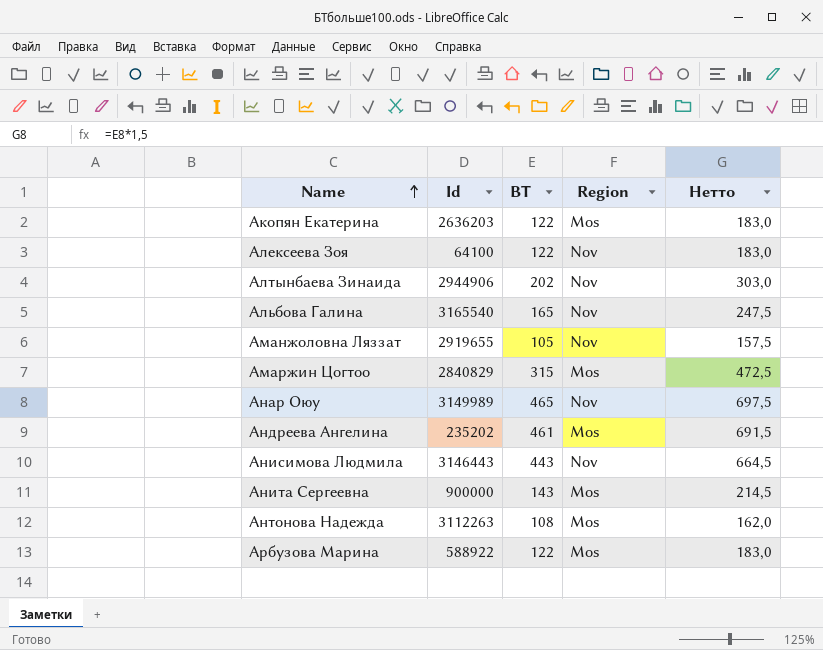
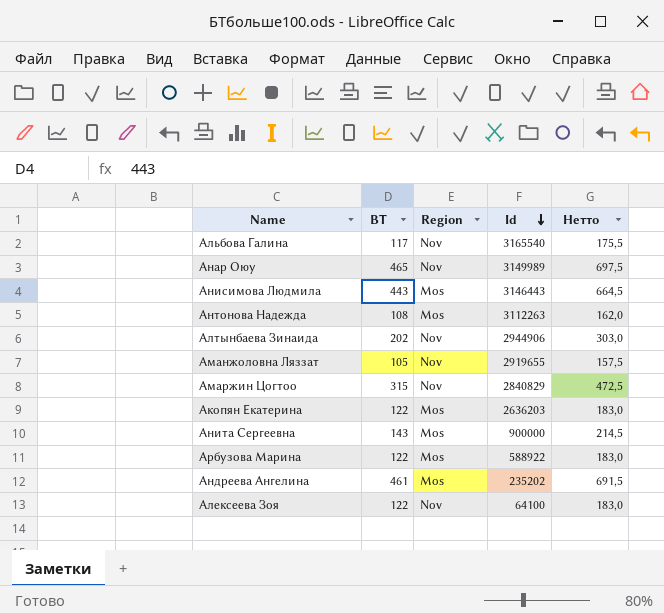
row order: Name ascending -> Id descending
column Id | position: 2 -> 4
Альбова Галина | BT: 165 -> 117
Альбова Галина | Нетто: 247,5 -> 175,5
Анисимова Людмила | Region: Nov -> Mos
Амаржин Цогтоо | Region: Mos -> Nov

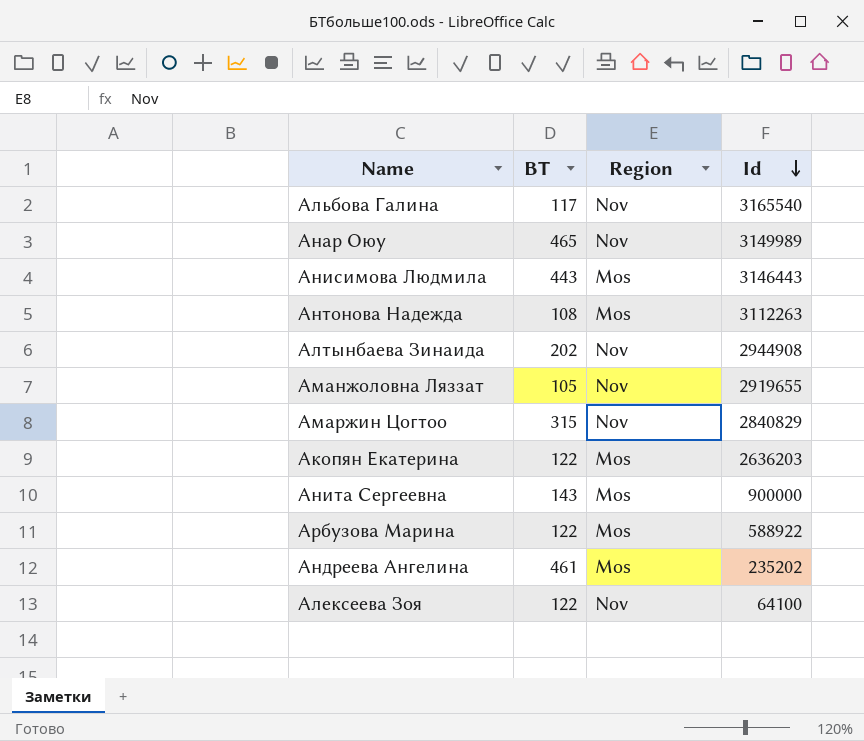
column Нетто | formula: [BT] * 1,5 -> none
Алтынбаева Зинаида | Id: 2944906 -> 2944908

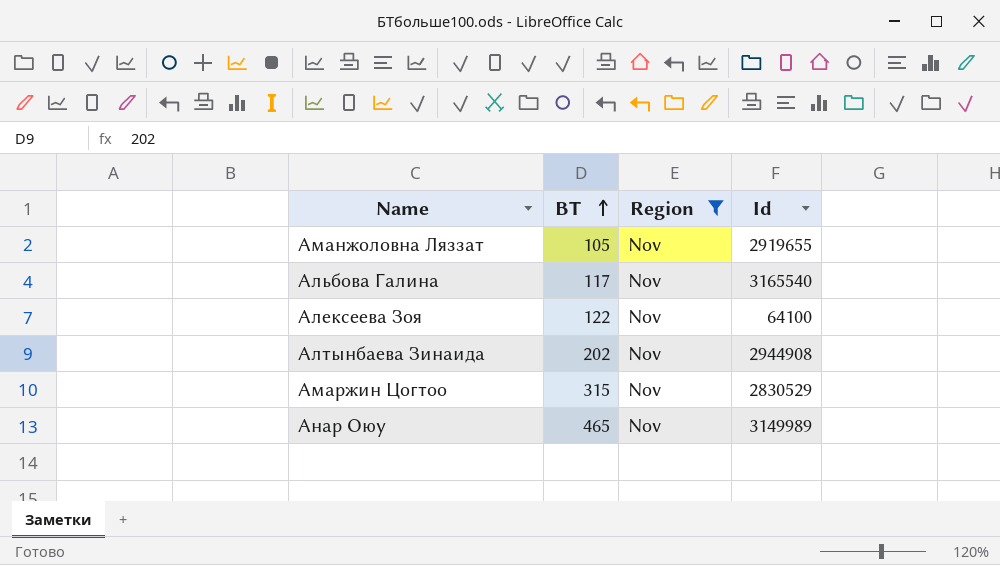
filter: none -> Region = Nov
row order: Id descending -> BT ascending
Амаржин Цогтоо | Id: 2840829 -> 2830529

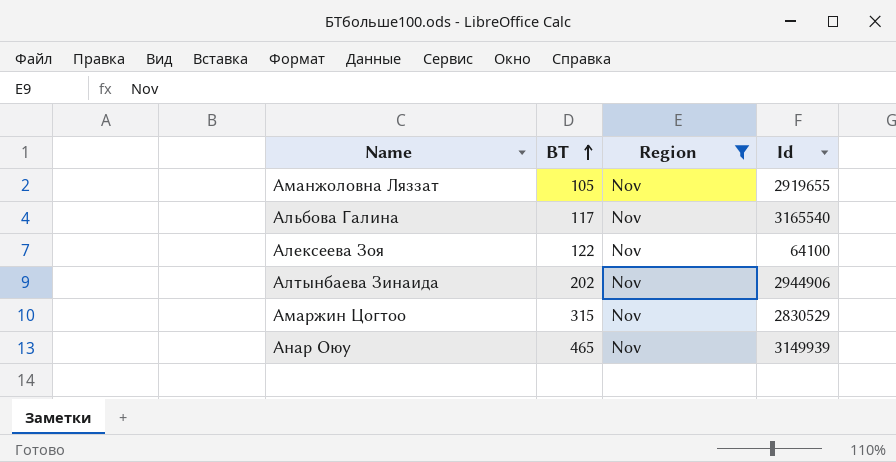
Алтынбаева Зинаида | Id: 2944908 -> 2944906
Анар Оюу | Id: 3149989 -> 3149939

